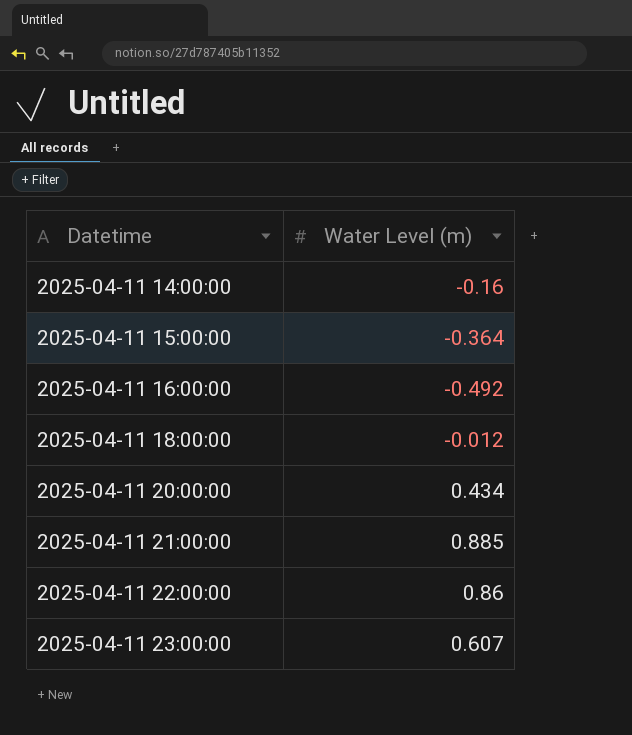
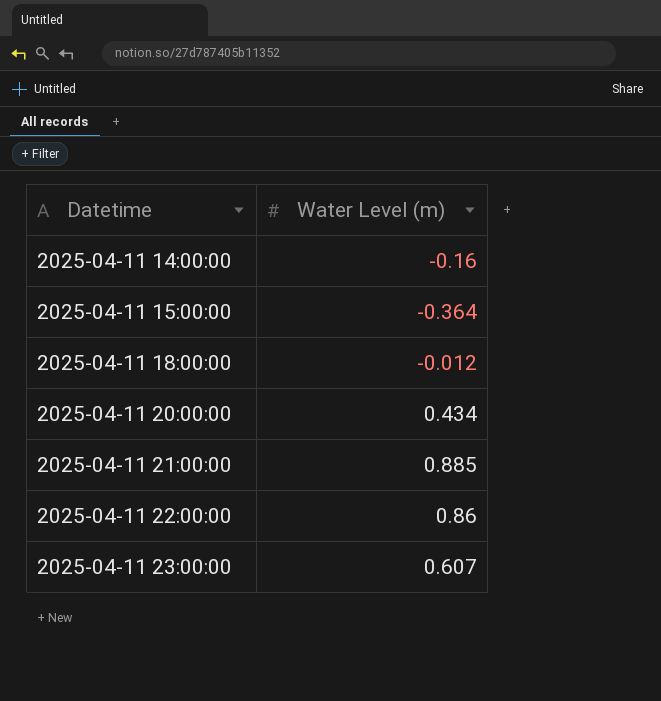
row 2025-04-11 16:00:00: -0.492 -> none

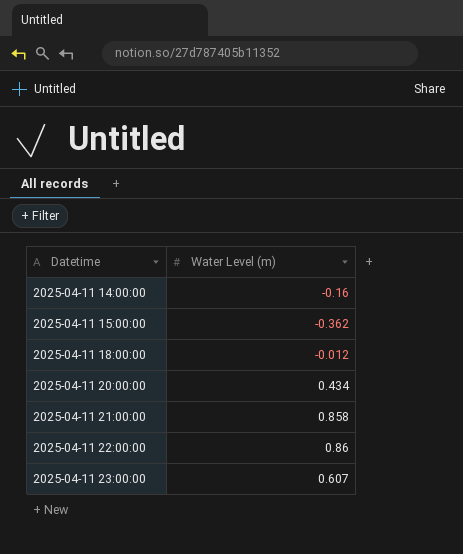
2025-04-11 15:00:00 | Water Level (m): -0.364 -> -0.362
2025-04-11 21:00:00 | Water Level (m): 0.885 -> 0.858

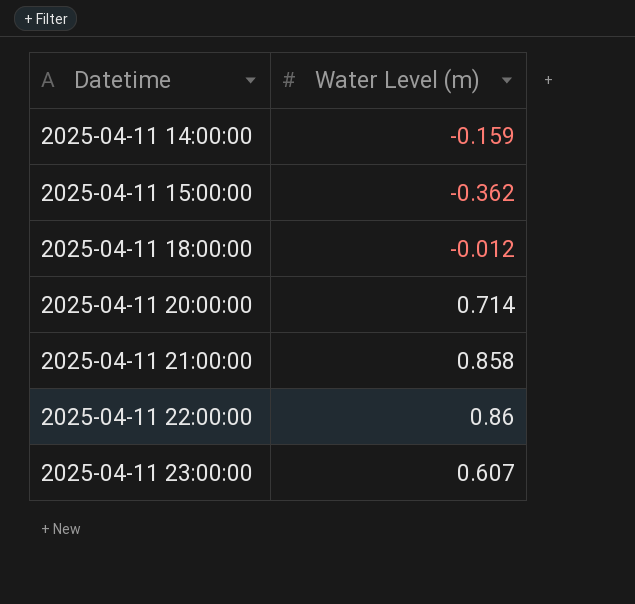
2025-04-11 14:00:00 | Water Level (m): -0.16 -> -0.159
2025-04-11 20:00:00 | Water Level (m): 0.434 -> 0.714

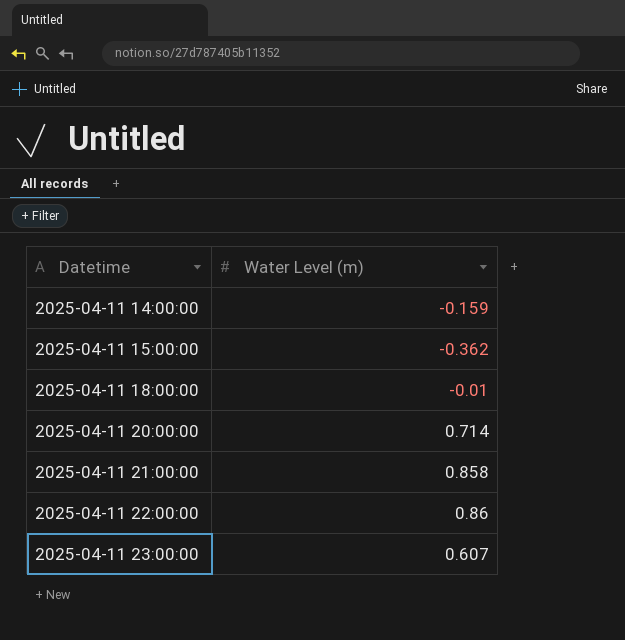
2025-04-11 18:00:00 | Water Level (m): -0.012 -> -0.01

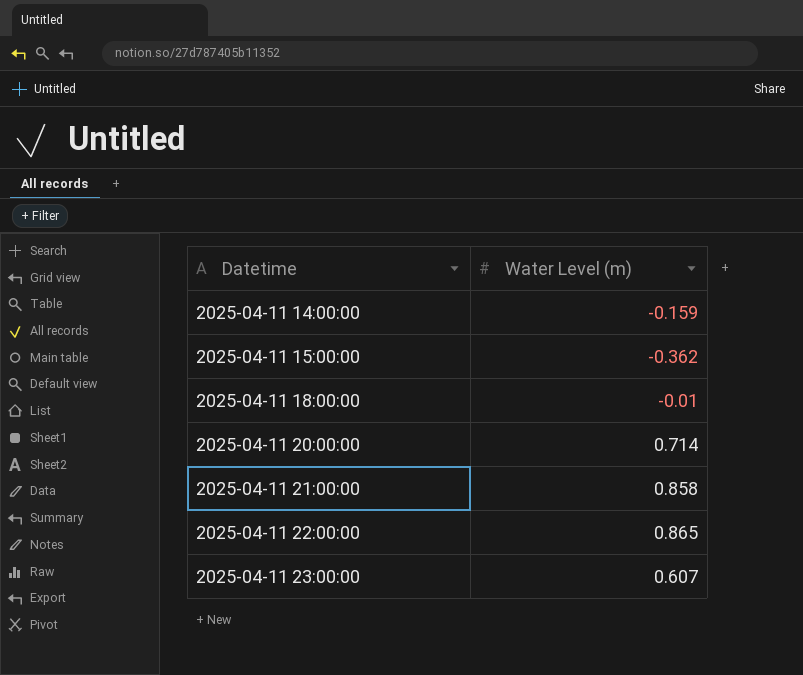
2025-04-11 22:00:00 | Water Level (m): 0.86 -> 0.865

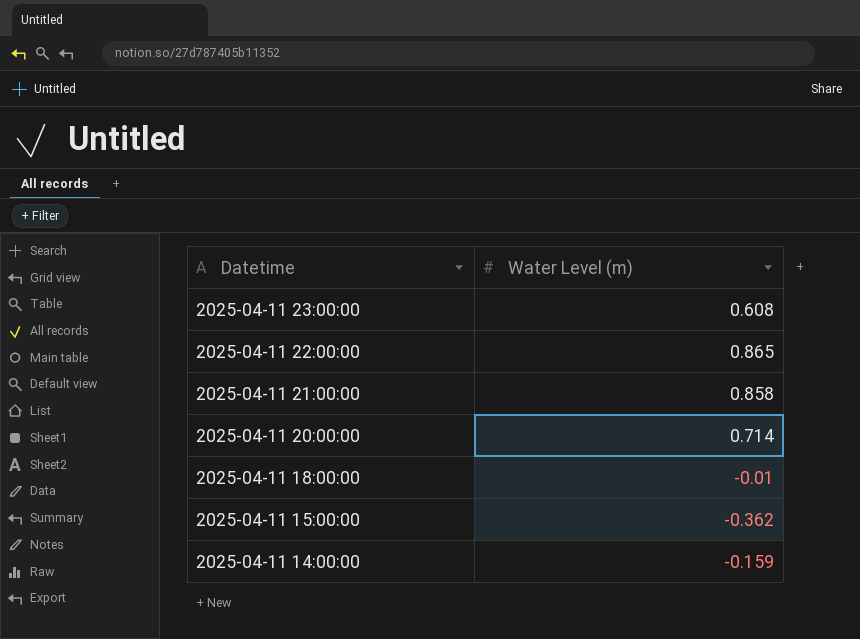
row order: Datetime ascending -> Datetime descending
2025-04-11 23:00:00 | Water Level (m): 0.607 -> 0.608

